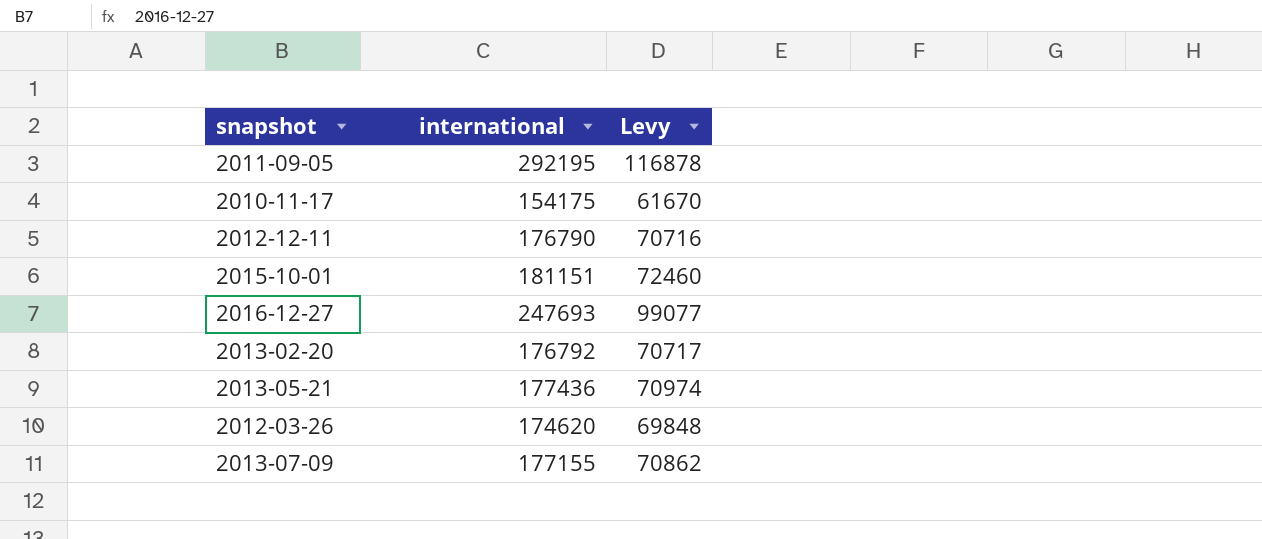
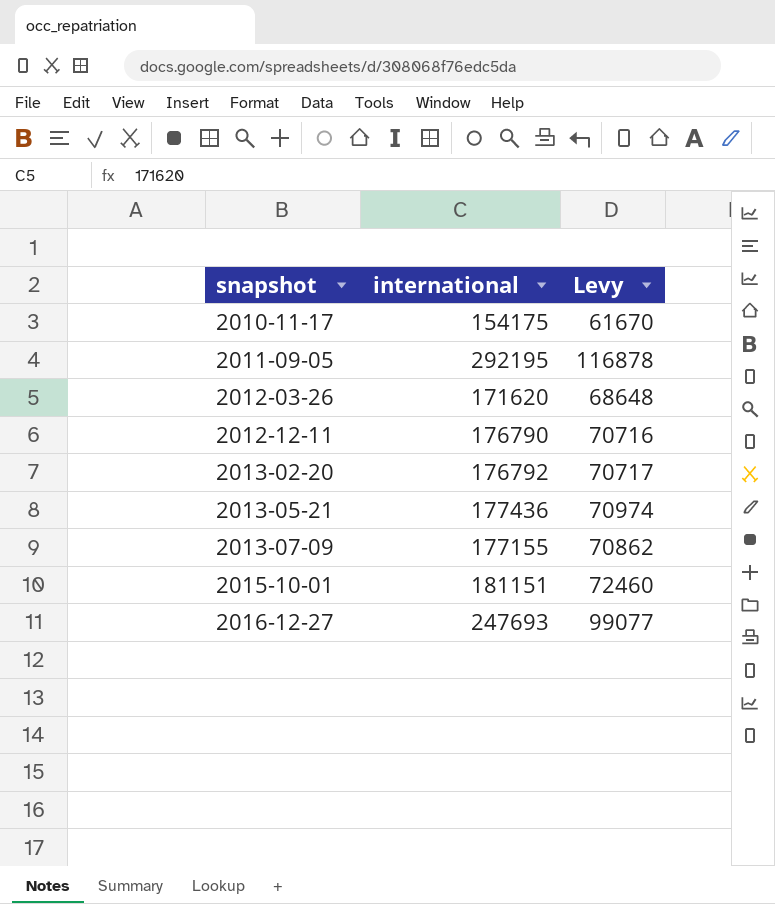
row order: none -> snapshot ascending
2012-03-26 | international: 174620 -> 171620
2012-03-26 | Levy: 69848 -> 68648

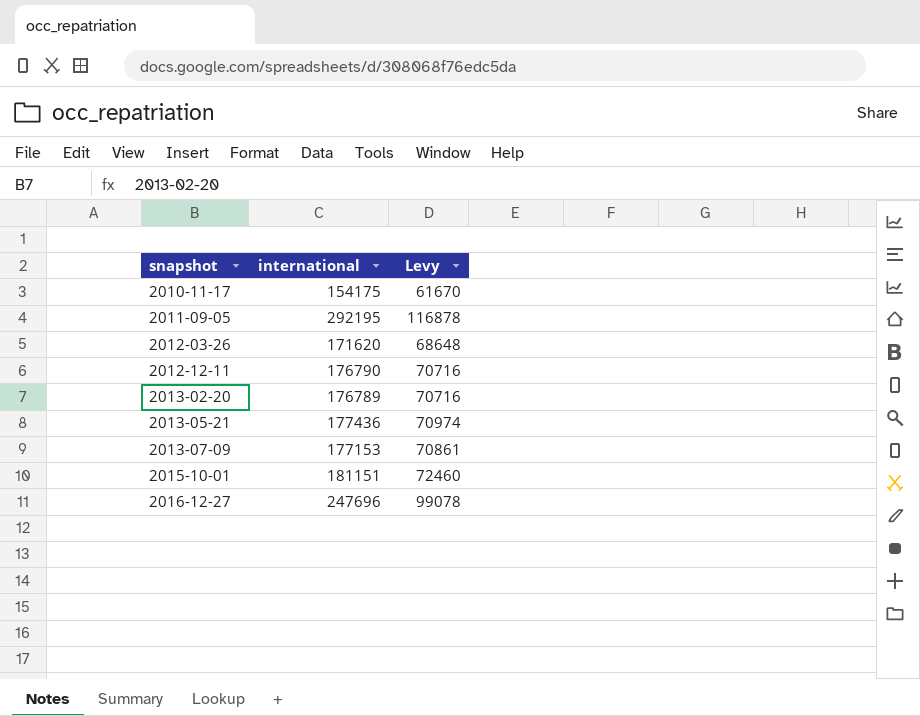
2013-02-20 | international: 176792 -> 176789
2013-02-20 | Levy: 70717 -> 70716
2013-07-09 | international: 177155 -> 177153
2013-07-09 | Levy: 70862 -> 70861
2016-12-27 | international: 247693 -> 247696
2016-12-27 | Levy: 99077 -> 99078

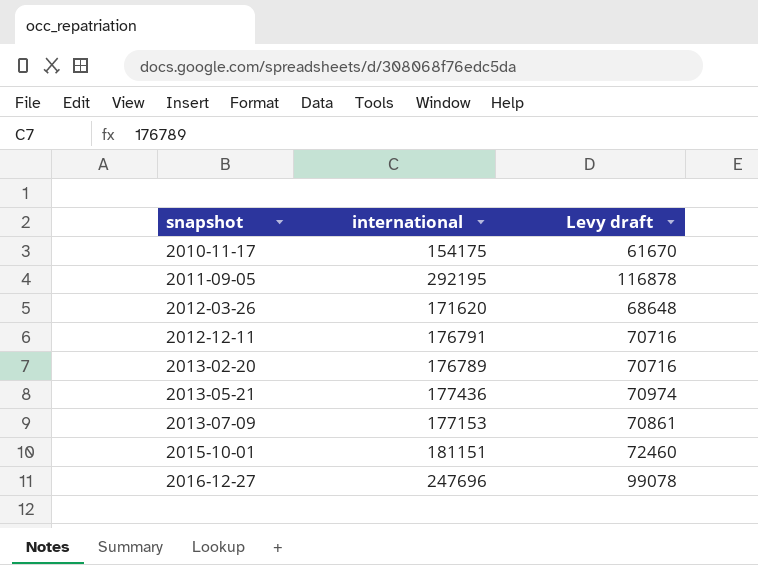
column name: Levy -> Levy draft
2012-12-11 | international: 176790 -> 176791

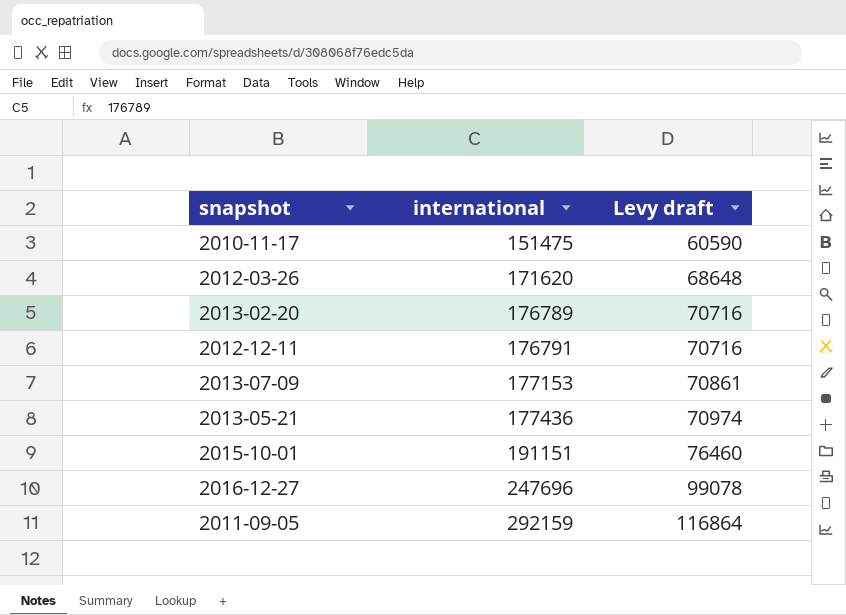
row order: snapshot ascending -> international ascending
2010-11-17 | international: 154175 -> 151475
2010-11-17 | Levy draft: 61670 -> 60590
2015-10-01 | international: 181151 -> 191151
2015-10-01 | Levy draft: 72460 -> 76460
2011-09-05 | international: 292195 -> 292159
2011-09-05 | Levy draft: 116878 -> 116864

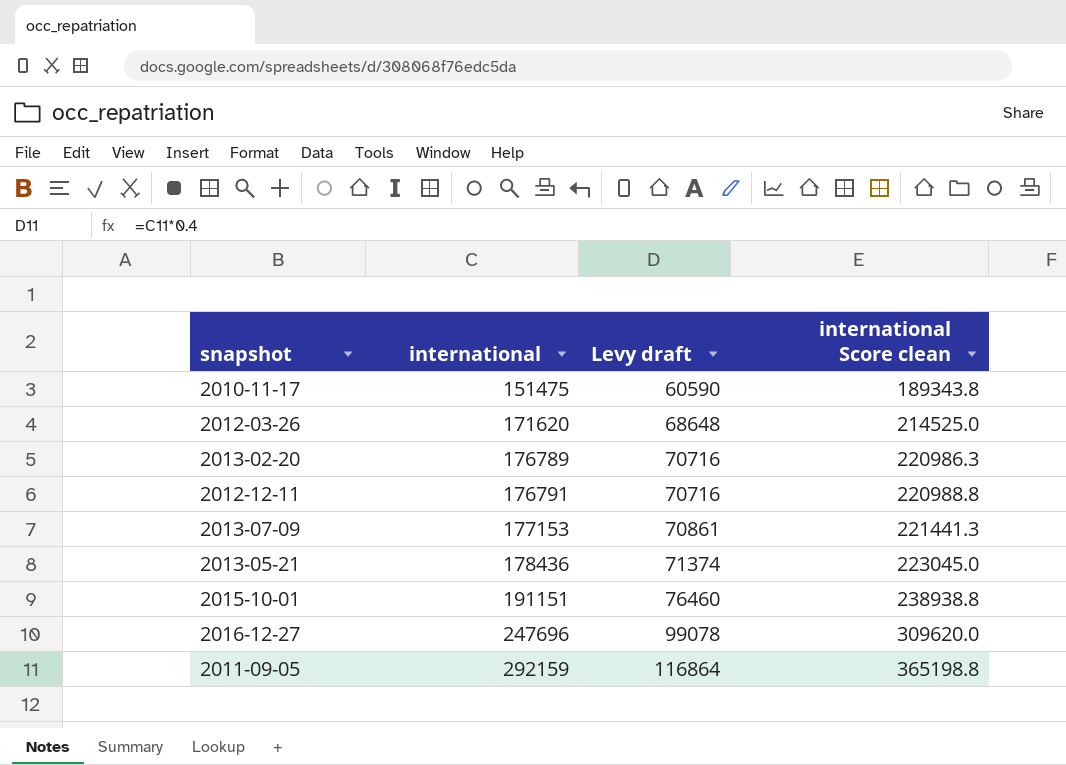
column international Score clean | formula: none -> [international] * 1.25
2013-05-21 | international: 177436 -> 178436
2013-05-21 | Levy draft: 70974 -> 71374

